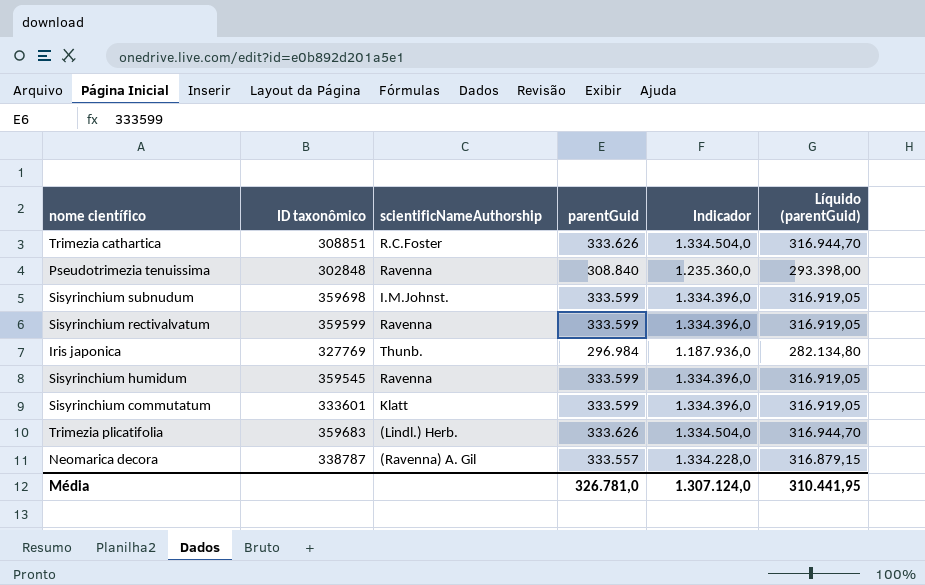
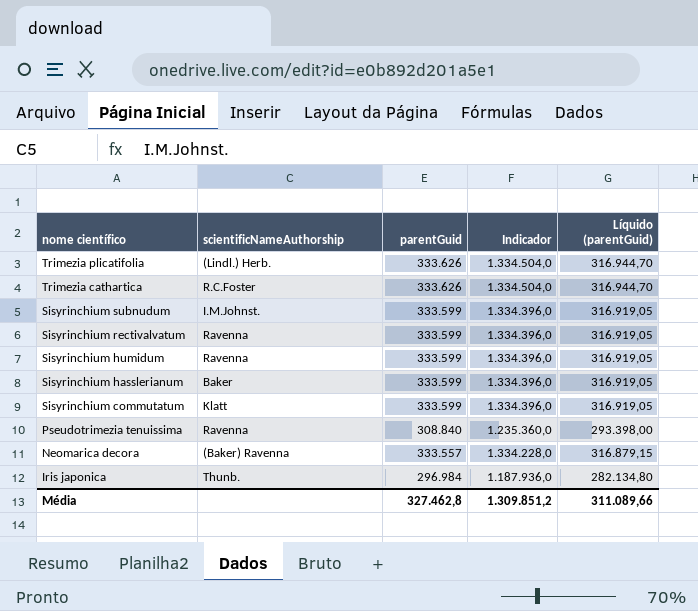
row order: none -> nome científico descending
column ID taxonômico | position: 2 -> none
row Sisyrinchium hasslerianum: none -> Baker | 333.599 | 1.334.396,0 | 316.919,05
Neomarica decora | scientificNameAuthorship: (Ravenna) A. Gil -> (Baker) Ravenna
Média | parentGuid: 326.781,0 -> 327.462,8
Média | Indicador: 1.307.124,0 -> 1.309.851,2
Média | Líquido (parentGuid): 310.441,95 -> 311.089,66

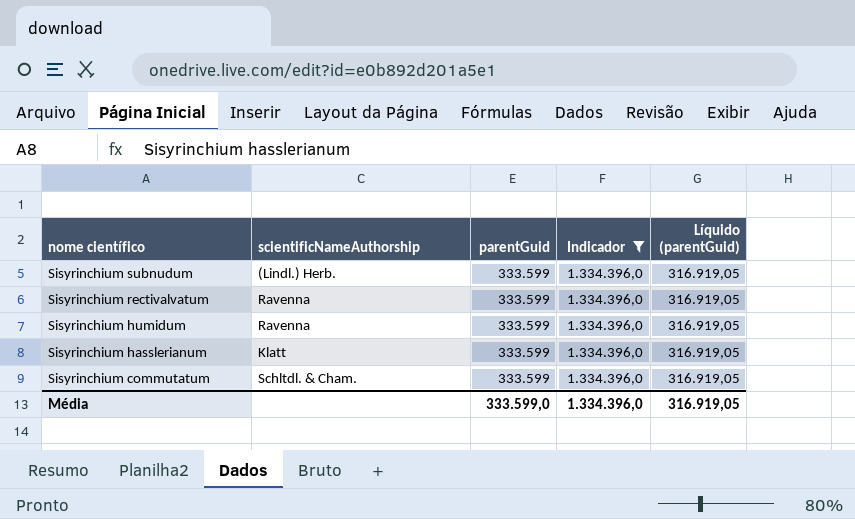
filter: none -> Indicador = 1.334.396,0
Sisyrinchium subnudum | scientificNameAuthorship: I.M.Johnst. -> (Lindl.) Herb.
Sisyrinchium hasslerianum | scientificNameAuthorship: Baker -> Klatt
Sisyrinchium commutatum | scientificNameAuthorship: Klatt -> Schltdl. & Cham.
Média | parentGuid: 327.462,8 -> 333.599,0
Média | Indicador: 1.309.851,2 -> 1.334.396,0
Média | Líquido (parentGuid): 311.089,66 -> 316.919,05

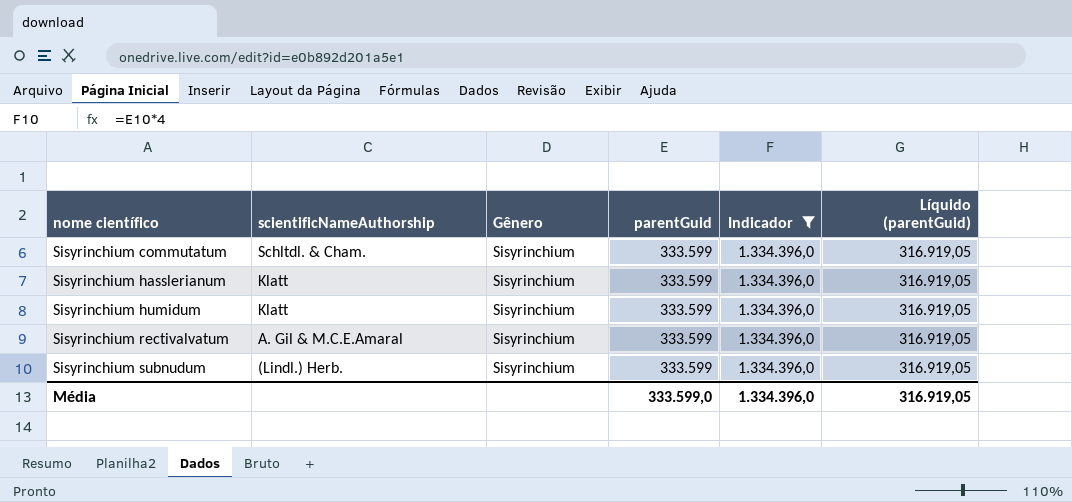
row order: nome científico descending -> nome científico ascending
column Gênero | position: none -> 3
Sisyrinchium humidum | scientificNameAuthorship: Ravenna -> Klatt
Sisyrinchium rectivalvatum | scientificNameAuthorship: Ravenna -> A. Gil & M.C.E.Amaral

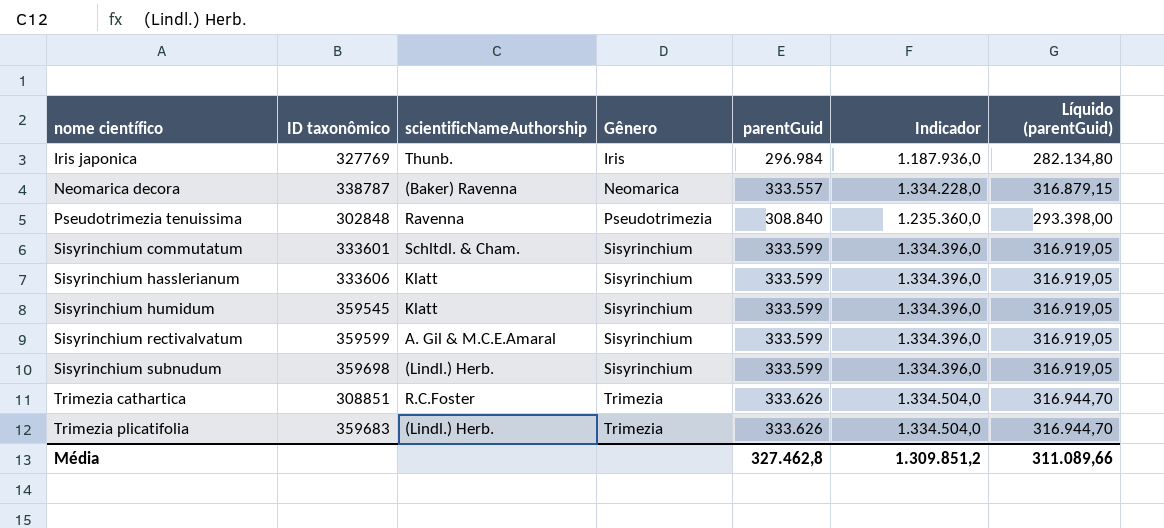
filter: Indicador = 1.334.396,0 -> none
column ID taxonômico | position: none -> 2
Média | parentGuid: 333.599,0 -> 327.462,8
Média | Indicador: 1.334.396,0 -> 1.309.851,2
Média | Líquido (parentGuid): 316.919,05 -> 311.089,66

